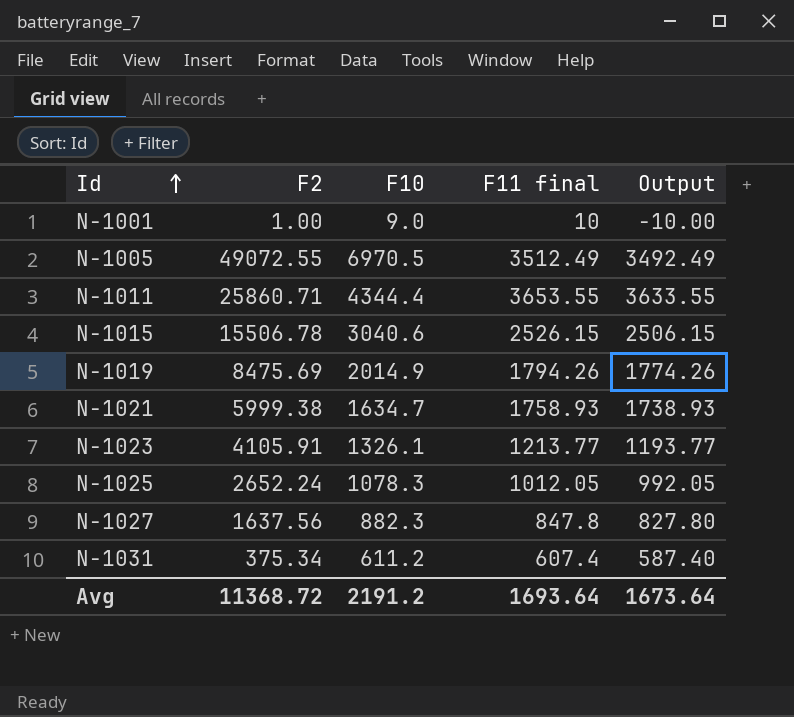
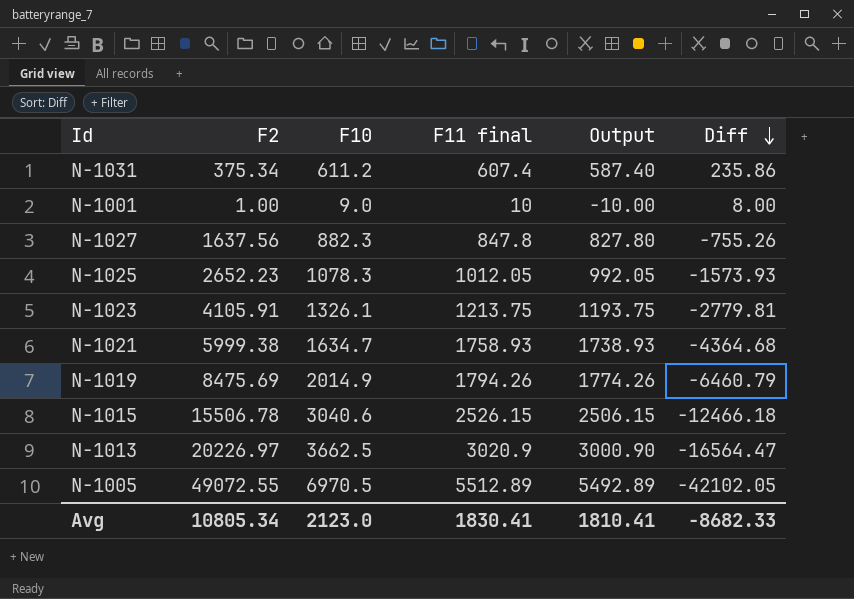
row order: Id ascending -> Diff descending
column Diff | formula: none -> [F10] - [F2]
row N-1011: 25860.71 | 4344.4 | 3653.55 | 3633.55 -> none
N-1025 | F2: 2652.24 -> 2652.23
N-1023 | F11 final: 1213.77 -> 1213.75
N-1023 | Output: 1193.77 -> 1193.75
row N-1013: none -> 20226.97 | 3662.5 | 3020.9 | 3000.90 | -16564.47
N-1005 | F11 final: 3512.49 -> 5512.89
N-1005 | Output: 3492.49 -> 5492.89
Avg | F2: 11368.72 -> 10805.34
Avg | F10: 2191.2 -> 2123.0
Avg | F11 final: 1693.64 -> 1830.41
Avg | Output: 1673.64 -> 1810.41

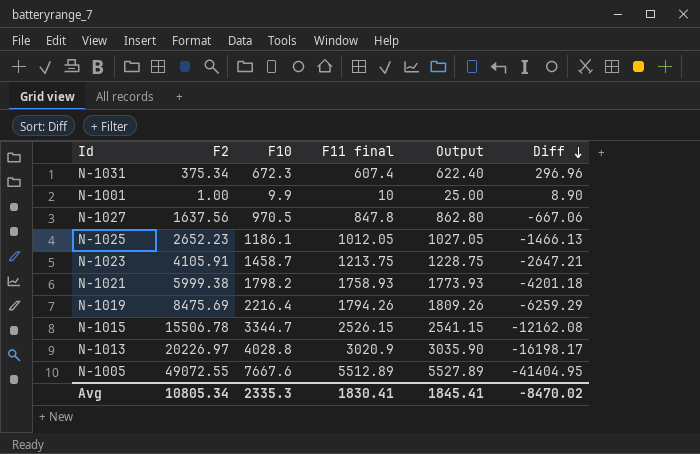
column Output | formula: [F11 final] - 20 -> [F11 final] + 15
N-1031 | F10: 611.2 -> 672.3
N-1031 | Diff: 235.86 -> 296.96
N-1001 | F10: 9.0 -> 9.9
N-1001 | Diff: 8.00 -> 8.90
N-1027 | F10: 882.3 -> 970.5
N-1027 | Diff: -755.26 -> -667.06
N-1025 | F10: 1078.3 -> 1186.1
N-1025 | Diff: -1573.93 -> -1466.13
N-1023 | F10: 1326.1 -> 1458.7
N-1023 | Diff: -2779.81 -> -2647.21
N-1021 | F10: 1634.7 -> 1798.2
N-1021 | Diff: -4364.68 -> -4201.18
N-1019 | F10: 2014.9 -> 2216.4
N-1019 | Diff: -6460.79 -> -6259.29
N-1015 | F10: 3040.6 -> 3344.7
N-1015 | Diff: -12466.18 -> -12162.08
N-1013 | F10: 3662.5 -> 4028.8
N-1013 | Diff: -16564.47 -> -16198.17
N-1005 | F10: 6970.5 -> 7667.6
N-1005 | Diff: -42102.05 -> -41404.95
Avg | F10: 2123.0 -> 2335.3
Avg | Output: 1810.41 -> 1845.41
Avg | Diff: -8682.33 -> -8470.02

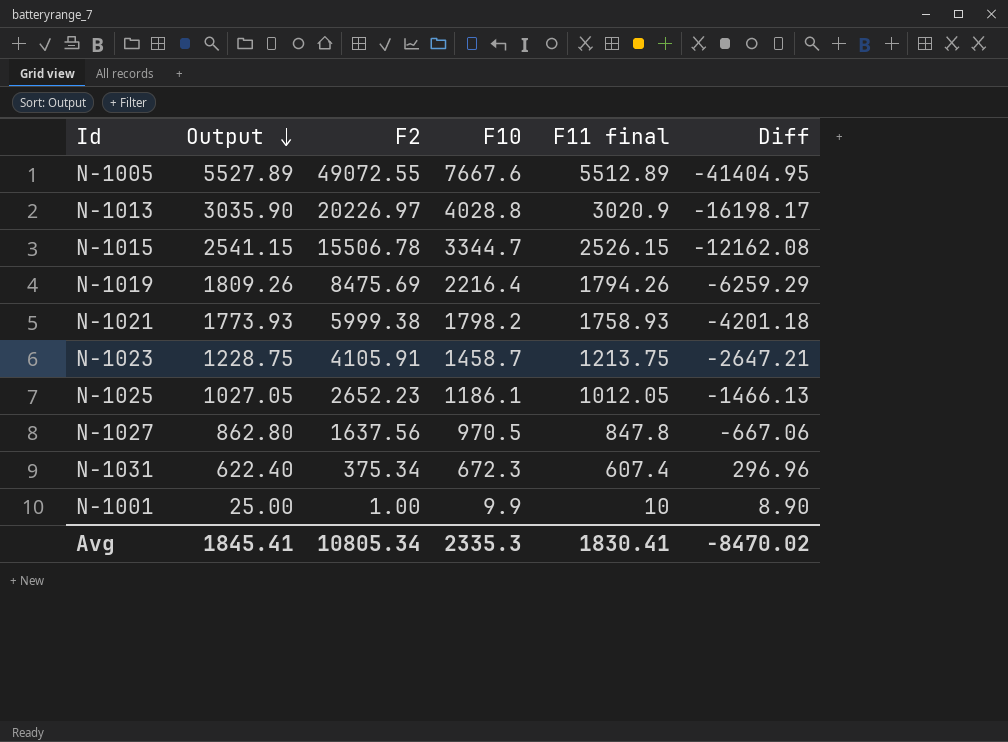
row order: Diff descending -> Output descending
column Output | position: 5 -> 2

